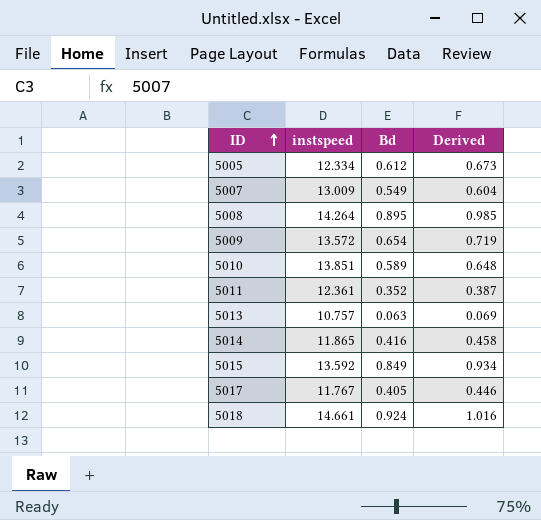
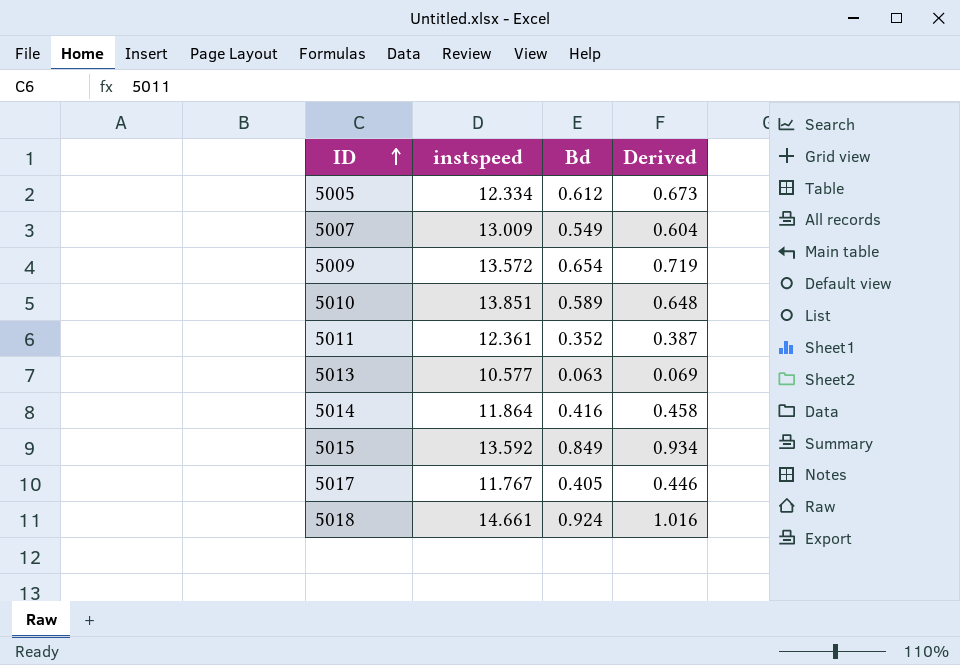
row 5008: 14.264 | 0.895 | 0.985 -> none
5013 | instspeed: 10.757 -> 10.577
5014 | instspeed: 11.865 -> 11.864

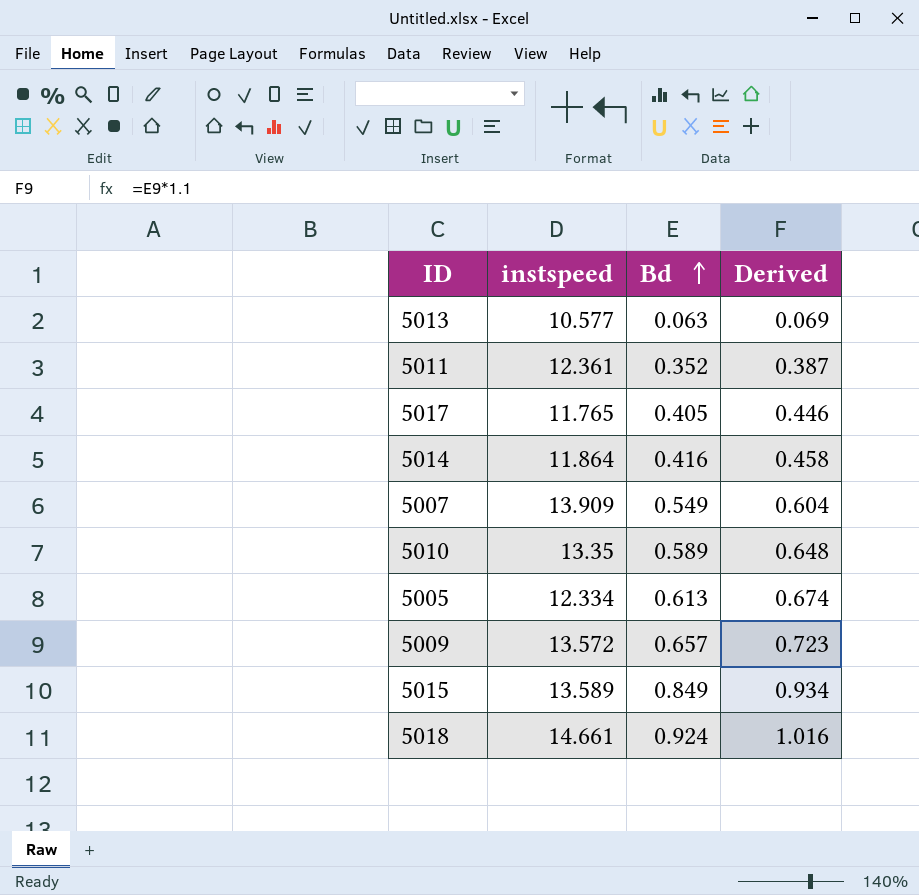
row order: ID ascending -> Bd ascending
5017 | instspeed: 11.767 -> 11.765
5007 | instspeed: 13.009 -> 13.909
5010 | instspeed: 13.851 -> 13.35
5005 | Bd: 0.612 -> 0.613
5005 | Derived: 0.673 -> 0.674
5009 | Bd: 0.654 -> 0.657
5009 | Derived: 0.719 -> 0.723
5015 | instspeed: 13.592 -> 13.589

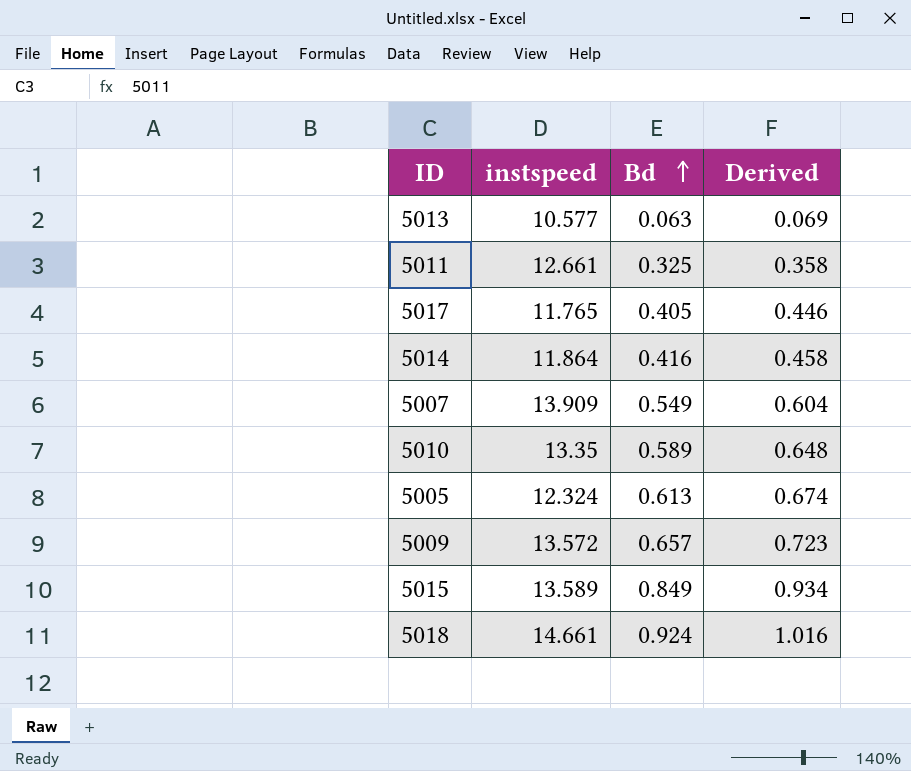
5011 | instspeed: 12.361 -> 12.661
5011 | Bd: 0.352 -> 0.325
5011 | Derived: 0.387 -> 0.358
5005 | instspeed: 12.334 -> 12.324

